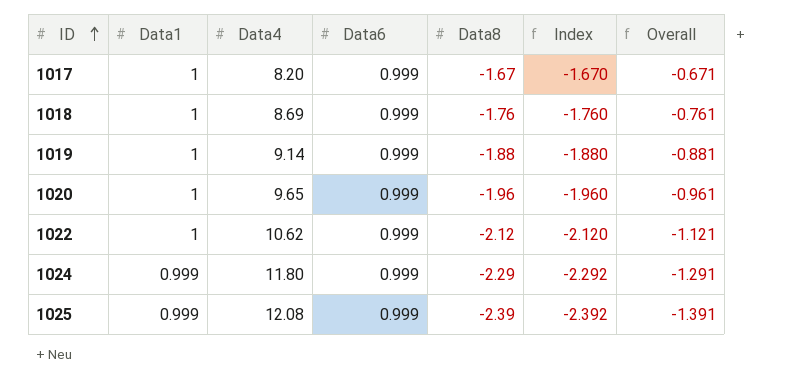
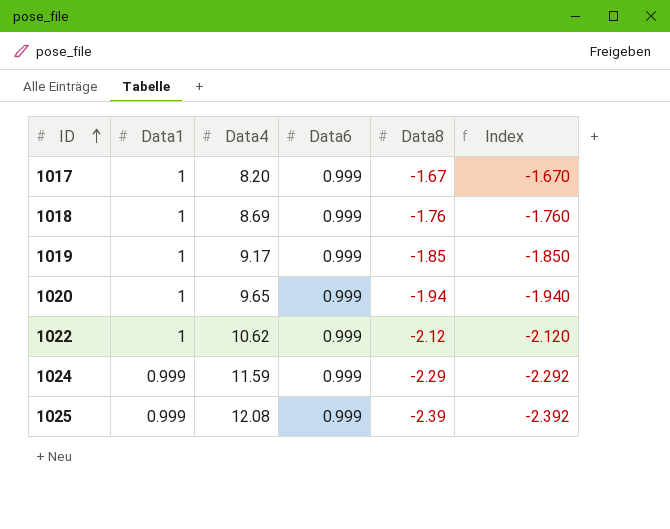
column Overall | formula: [Data6] + [Data8] -> none
1019 | Data4: 9.14 -> 9.17
1019 | Data8: -1.88 -> -1.85
1019 | Index: -1.880 -> -1.850
1020 | Data8: -1.96 -> -1.94
1020 | Index: -1.960 -> -1.940
1024 | Data4: 11.80 -> 11.59

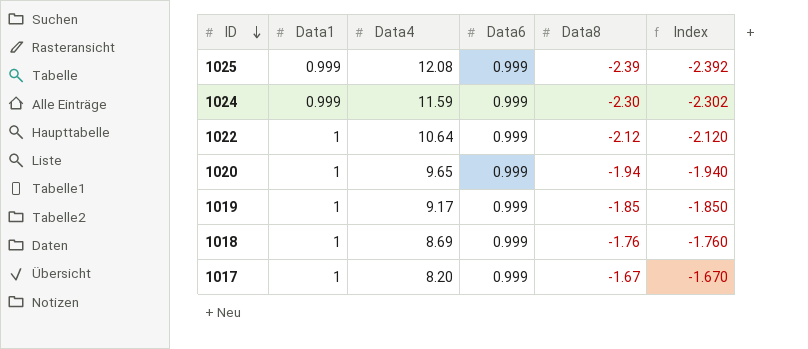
row order: ID ascending -> ID descending
1024 | Data8: -2.29 -> -2.30
1024 | Index: -2.292 -> -2.302
1022 | Data4: 10.62 -> 10.64

